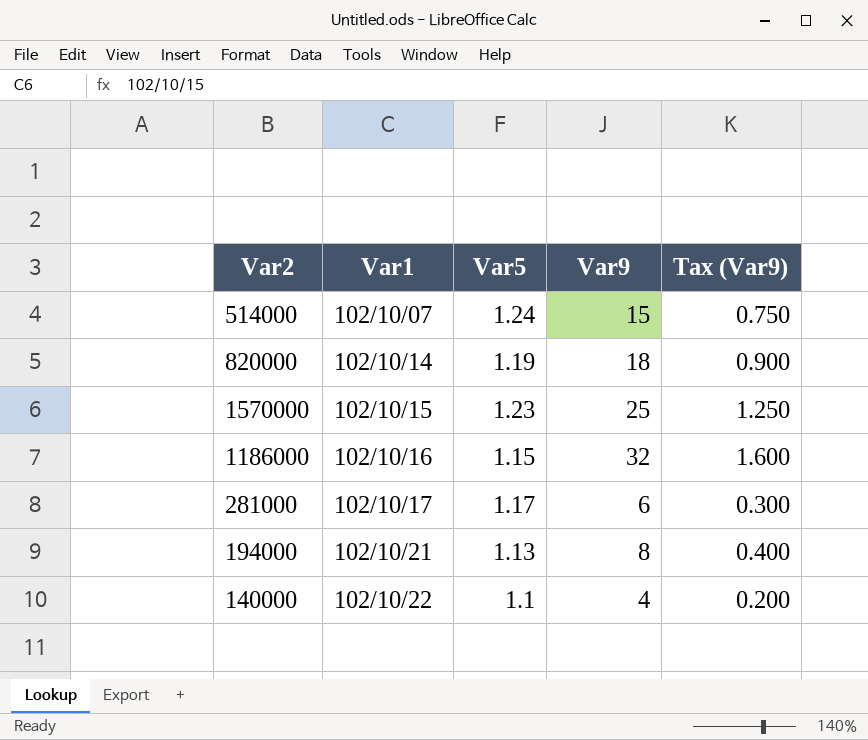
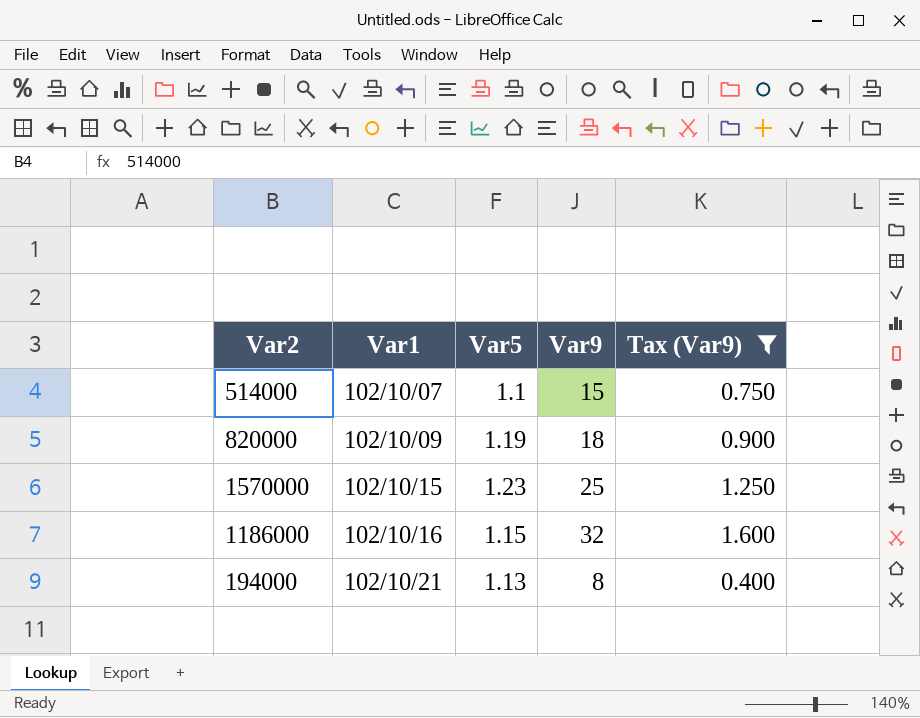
filter: none -> Tax (Var9) >= 0.400
514000 | Var5: 1.24 -> 1.1
820000 | Var1: 102/10/14 -> 102/10/09

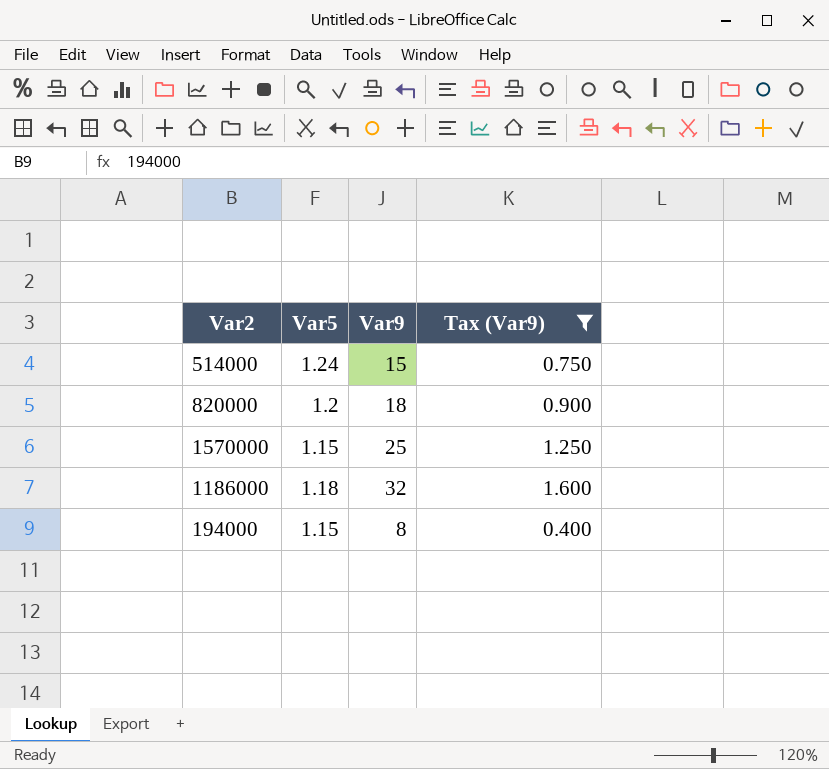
column Var1 | position: 2 -> none
514000 | Var5: 1.1 -> 1.24
820000 | Var5: 1.19 -> 1.2
1570000 | Var5: 1.23 -> 1.15
1186000 | Var5: 1.15 -> 1.18
194000 | Var5: 1.13 -> 1.15

